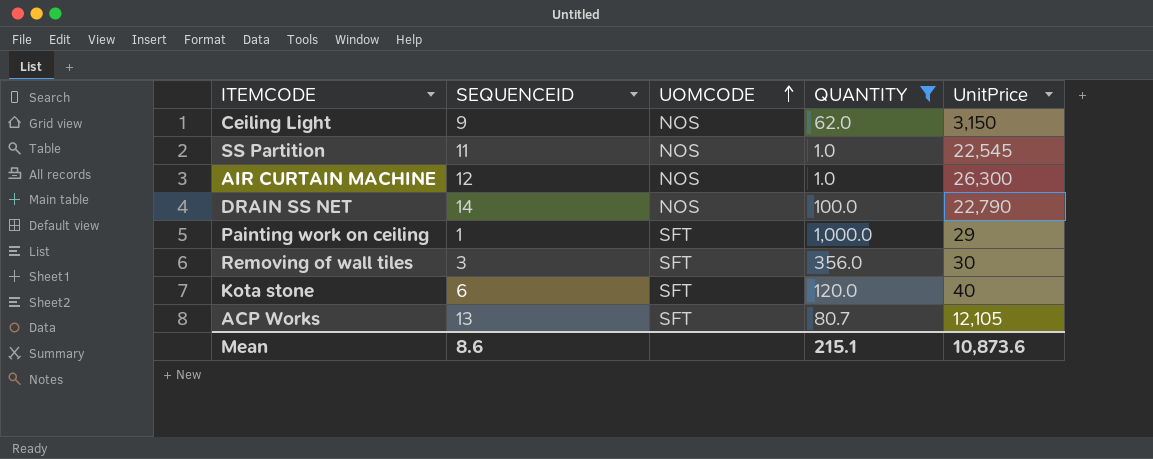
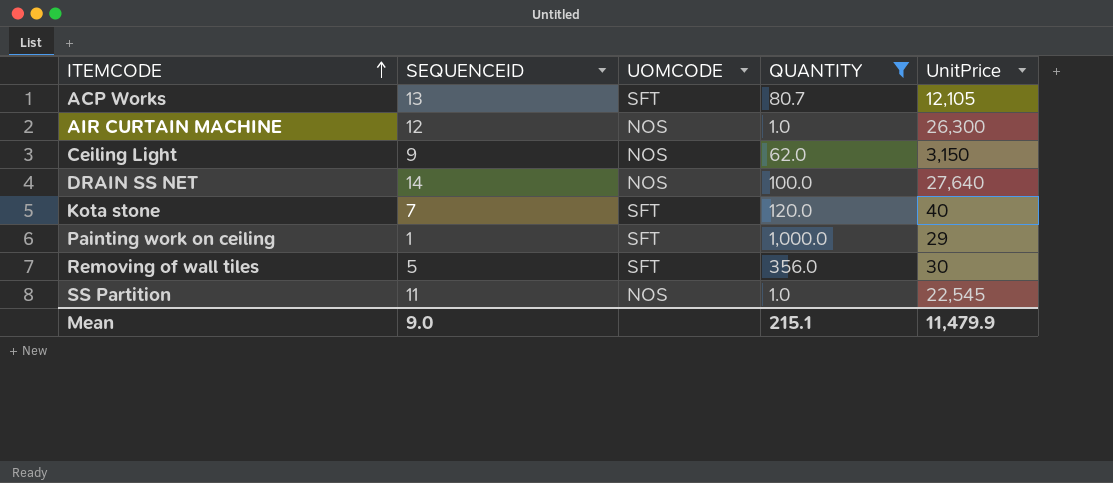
row order: UOMCODE ascending -> ITEMCODE ascending
DRAIN SS NET | UnitPrice: 22,790 -> 27,640
Kota stone | SEQUENCEID: 6 -> 7
Removing of wall tiles | SEQUENCEID: 3 -> 5
Mean | SEQUENCEID: 8.6 -> 9.0
Mean | UnitPrice: 10,873.6 -> 11,479.9

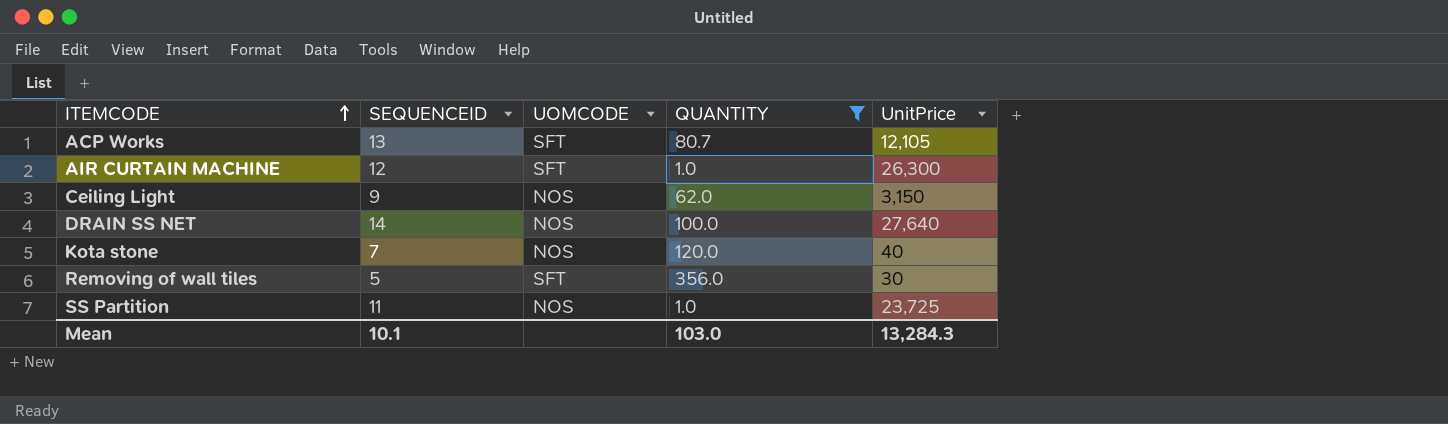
row Painting work on ceiling: 1 | SFT | 1,000.0 | 29 -> none
AIR CURTAIN MACHINE | UOMCODE: NOS -> SFT
Kota stone | UOMCODE: SFT -> NOS
SS Partition | UnitPrice: 22,545 -> 23,725
Mean | SEQUENCEID: 9.0 -> 10.1
Mean | QUANTITY: 215.1 -> 103.0
Mean | UnitPrice: 11,479.9 -> 13,284.3

